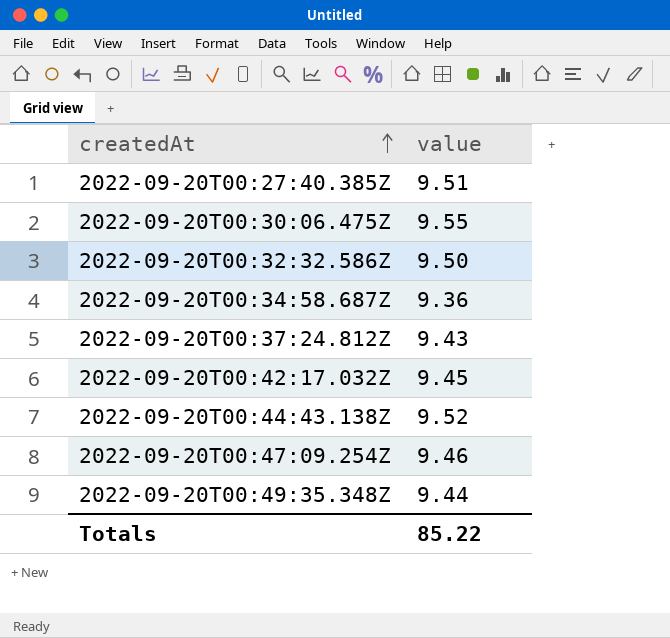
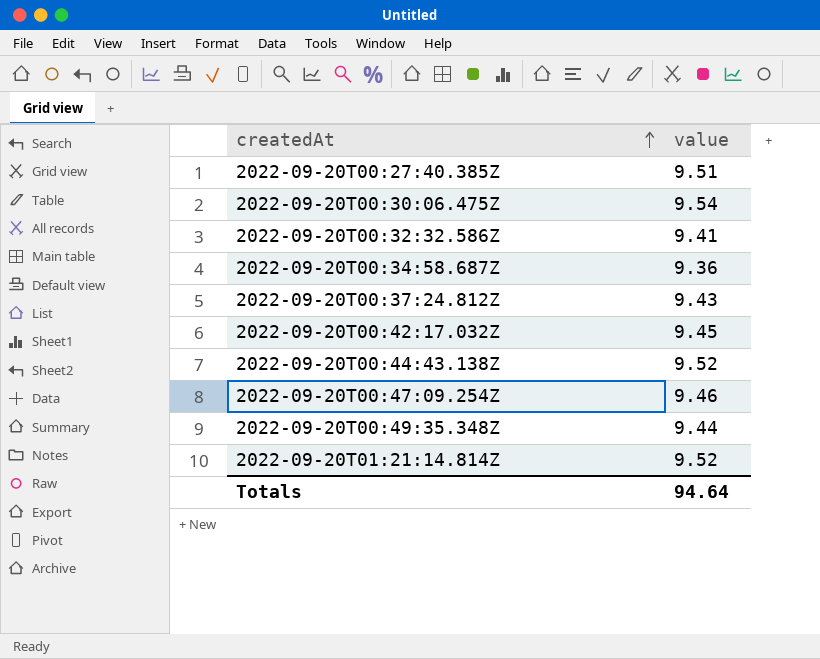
2022-09-20T00:30:06.475Z | value: 9.55 -> 9.54
2022-09-20T00:32:32.586Z | value: 9.50 -> 9.41
row 2022-09-20T01:21:14.814Z: none -> 9.52
Totals | value: 85.22 -> 94.64

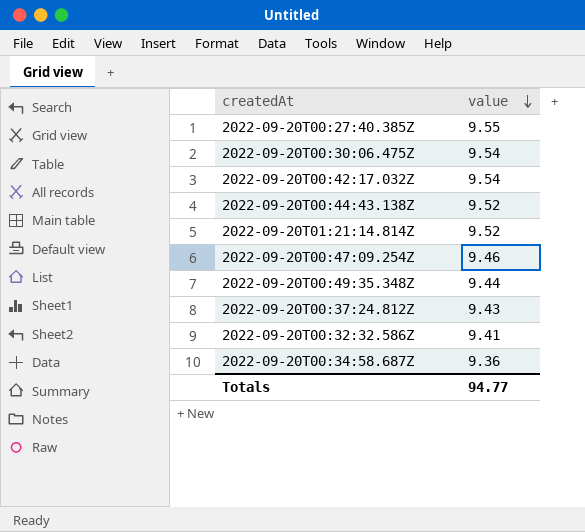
row order: createdAt ascending -> value descending
2022-09-20T00:27:40.385Z | value: 9.51 -> 9.55
2022-09-20T00:42:17.032Z | value: 9.45 -> 9.54
Totals | value: 94.64 -> 94.77

